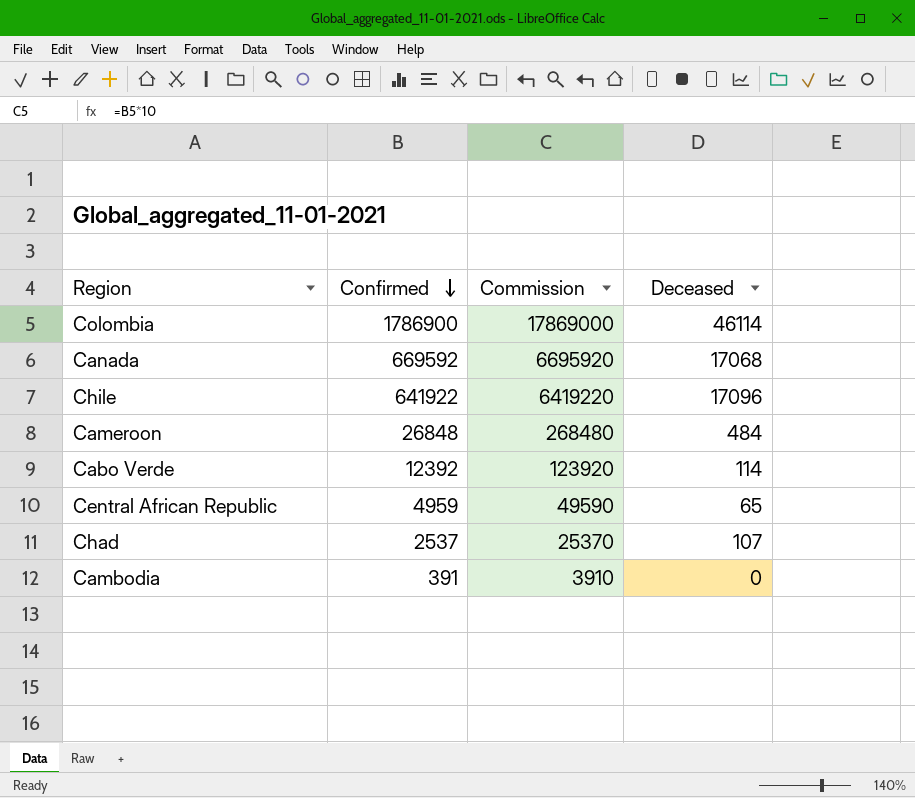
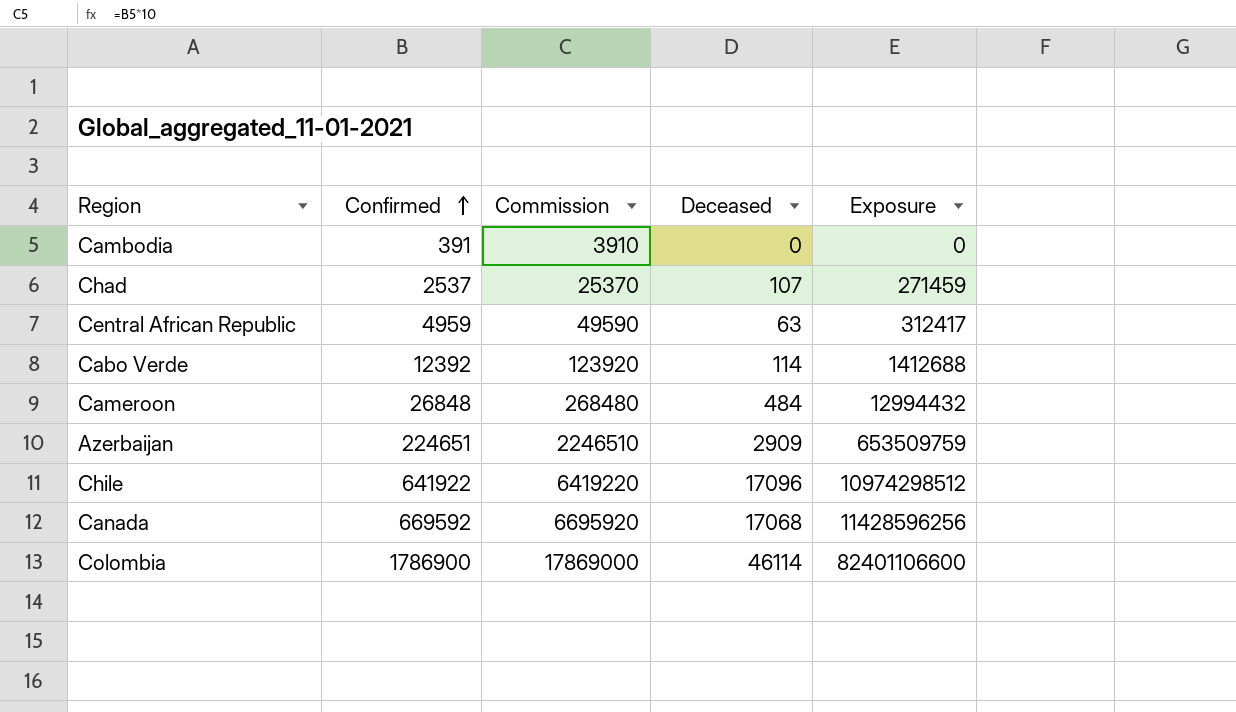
row order: Confirmed descending -> Confirmed ascending
column Exposure | formula: none -> [Confirmed] * [Deceased]
Central African Republic | Deceased: 65 -> 63
row Azerbaijan: none -> 224651 | 2246510 | 2909 | 653509759

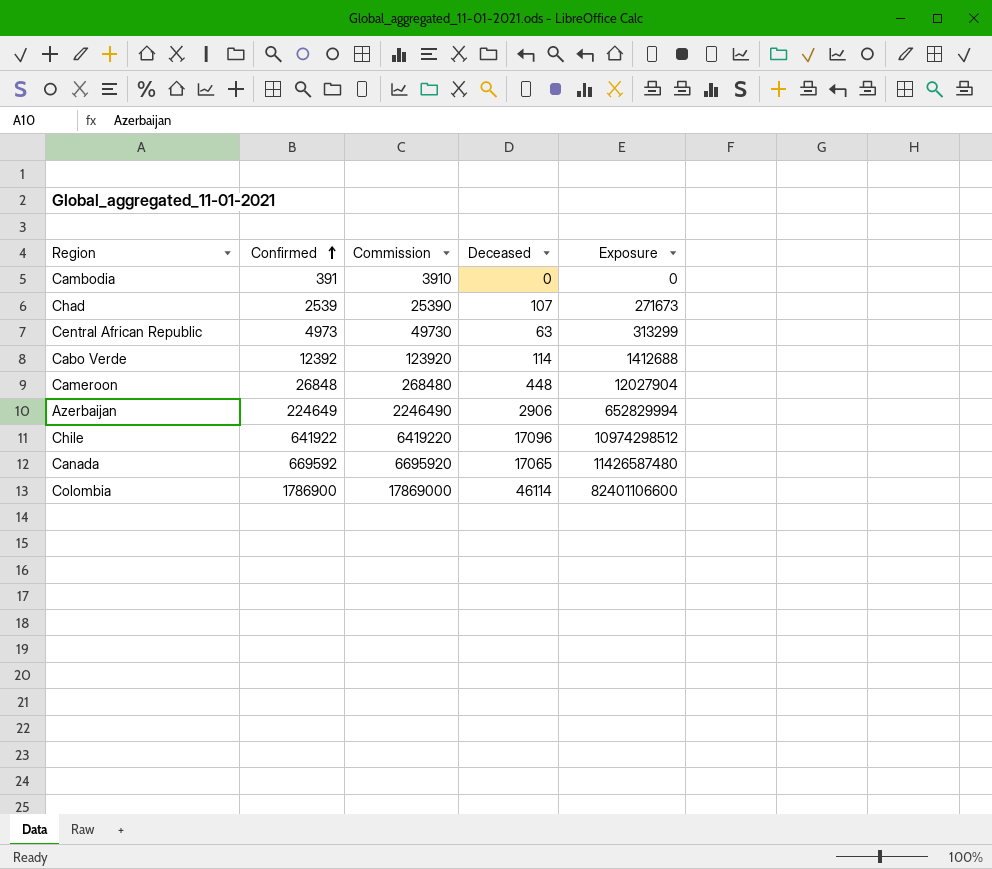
Chad | Confirmed: 2537 -> 2539
Chad | Commission: 25370 -> 25390
Chad | Exposure: 271459 -> 271673
Central African Republic | Confirmed: 4959 -> 4973
Central African Republic | Commission: 49590 -> 49730
Central African Republic | Exposure: 312417 -> 313299
Cameroon | Deceased: 484 -> 448
Cameroon | Exposure: 12994432 -> 12027904
Azerbaijan | Confirmed: 224651 -> 224649
Azerbaijan | Commission: 2246510 -> 2246490
Azerbaijan | Deceased: 2909 -> 2906
Azerbaijan | Exposure: 653509759 -> 652829994
Canada | Deceased: 17068 -> 17065
Canada | Exposure: 11428596256 -> 11426587480

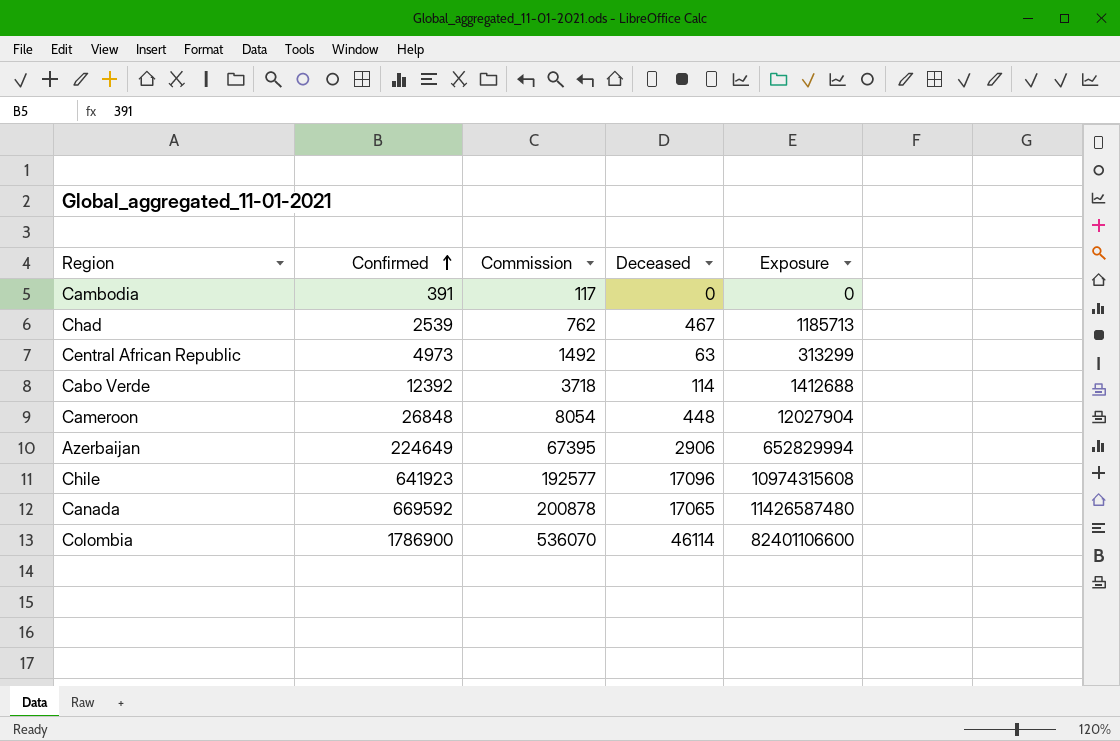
column Commission | formula: [Confirmed] * 10 -> [Confirmed] * 0.3
Chad | Deceased: 107 -> 467
Chad | Exposure: 271673 -> 1185713
Chile | Confirmed: 641922 -> 641923
Chile | Exposure: 10974298512 -> 10974315608

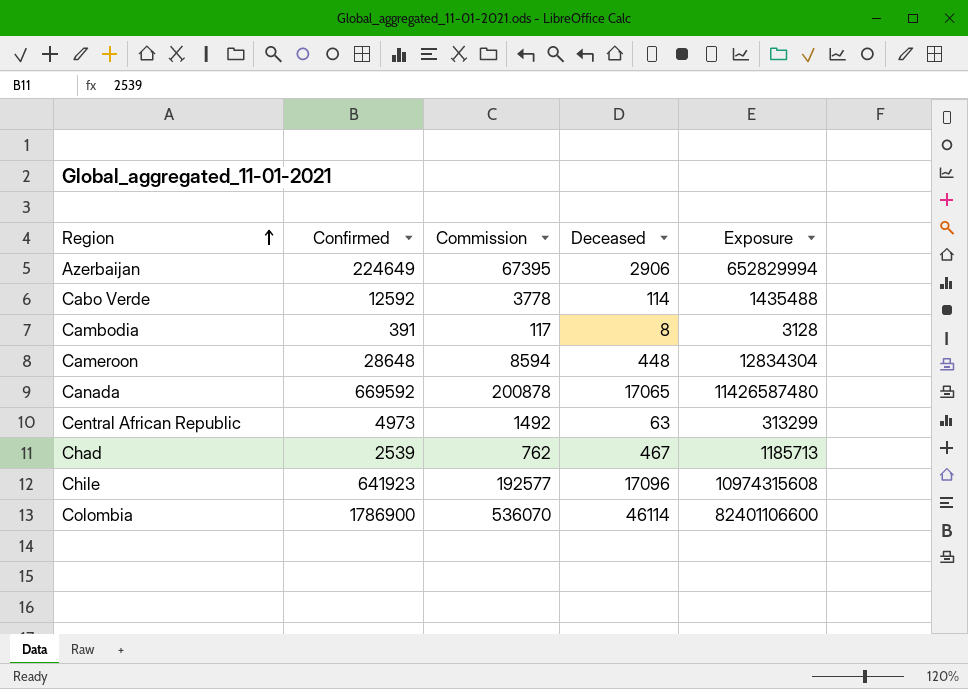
row order: Confirmed ascending -> Region ascending
Cabo Verde | Confirmed: 12392 -> 12592
Cabo Verde | Commission: 3718 -> 3778
Cabo Verde | Exposure: 1412688 -> 1435488
Cambodia | Deceased: 0 -> 8
Cambodia | Exposure: 0 -> 3128
Cameroon | Confirmed: 26848 -> 28648
Cameroon | Commission: 8054 -> 8594
Cameroon | Exposure: 12027904 -> 12834304

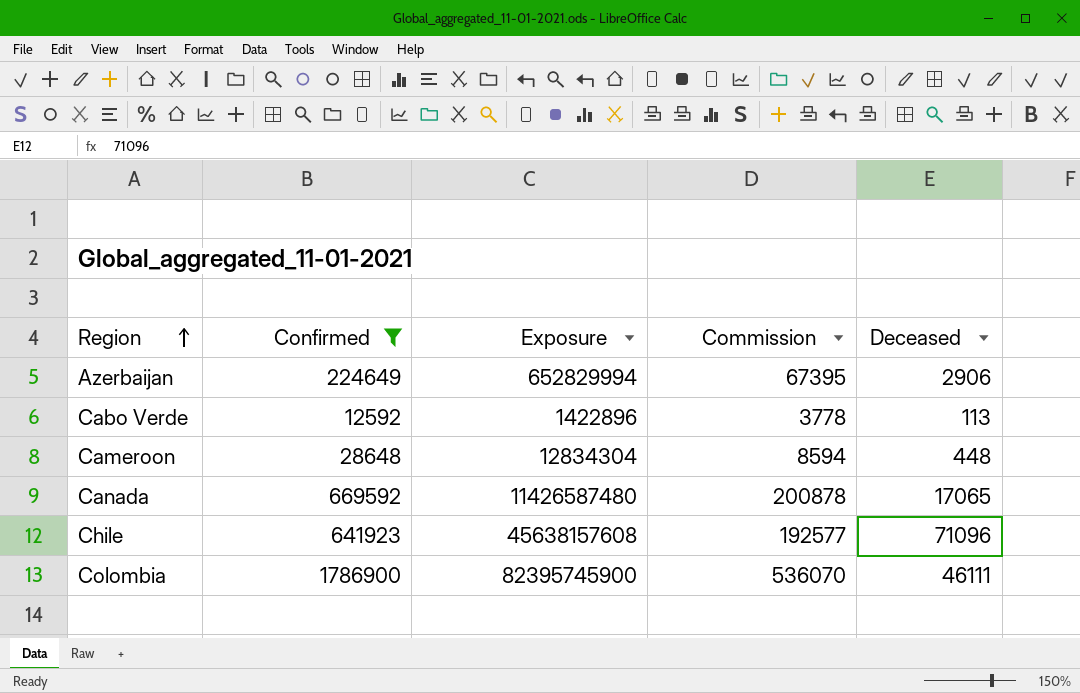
filter: none -> Confirmed >= 12592
column Exposure | position: 5 -> 3
Cabo Verde | Exposure: 1435488 -> 1422896
Cabo Verde | Deceased: 114 -> 113
Chile | Exposure: 10974315608 -> 45638157608
Chile | Deceased: 17096 -> 71096
Colombia | Exposure: 82401106600 -> 82395745900
Colombia | Deceased: 46114 -> 46111

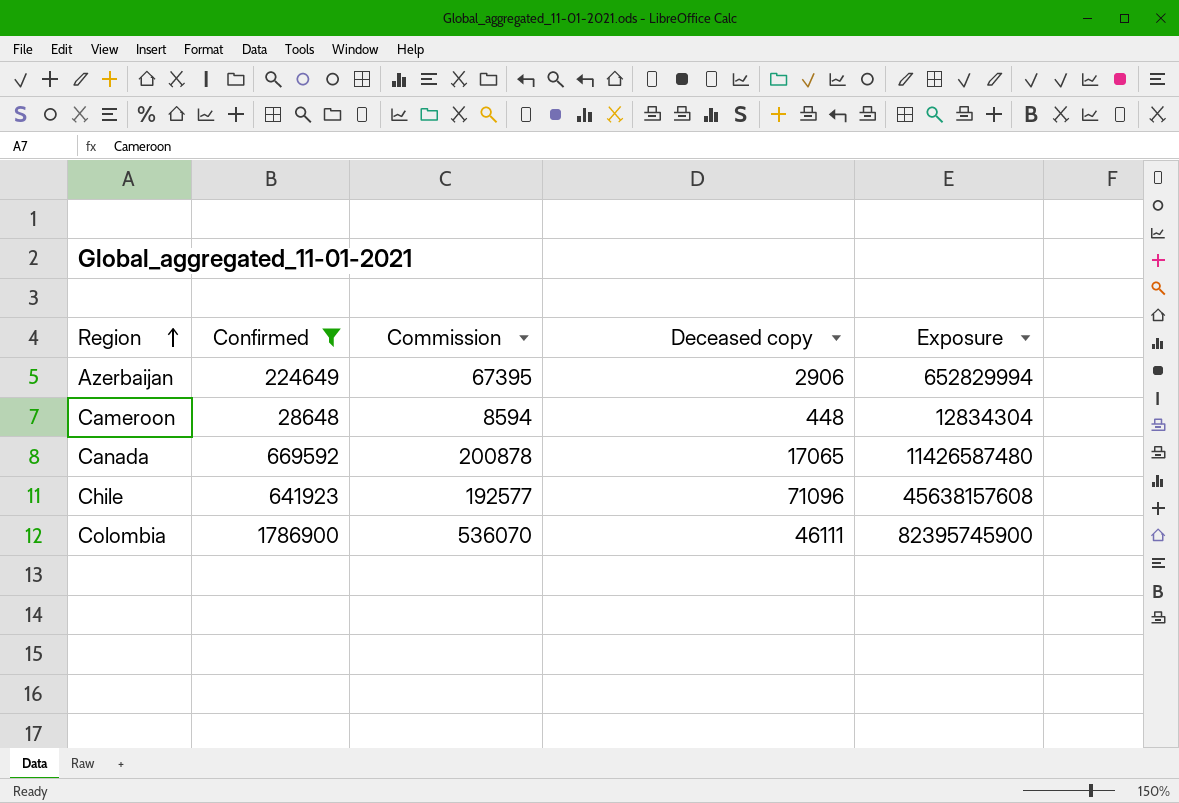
column name: Deceased -> Deceased copy
column Exposure | position: 3 -> 5
row Cabo Verde: 12592 | 1422896 | 3778 | 113 -> none

